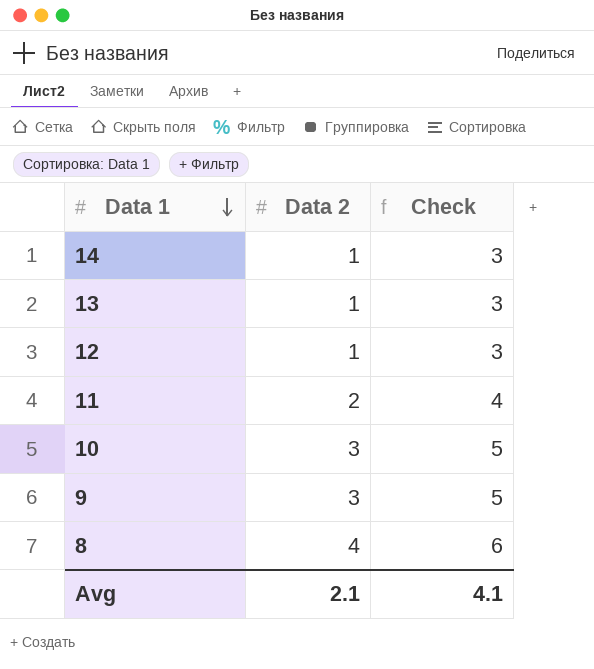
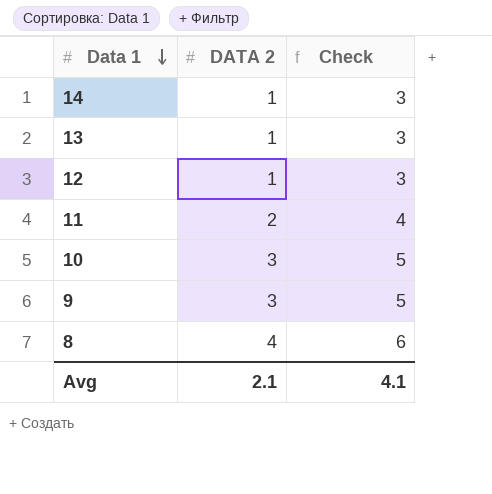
column name: Data 2 -> DATA 2

